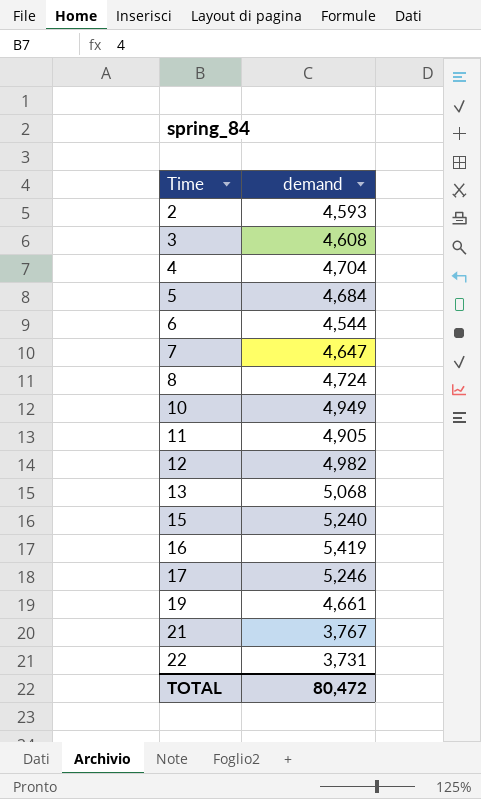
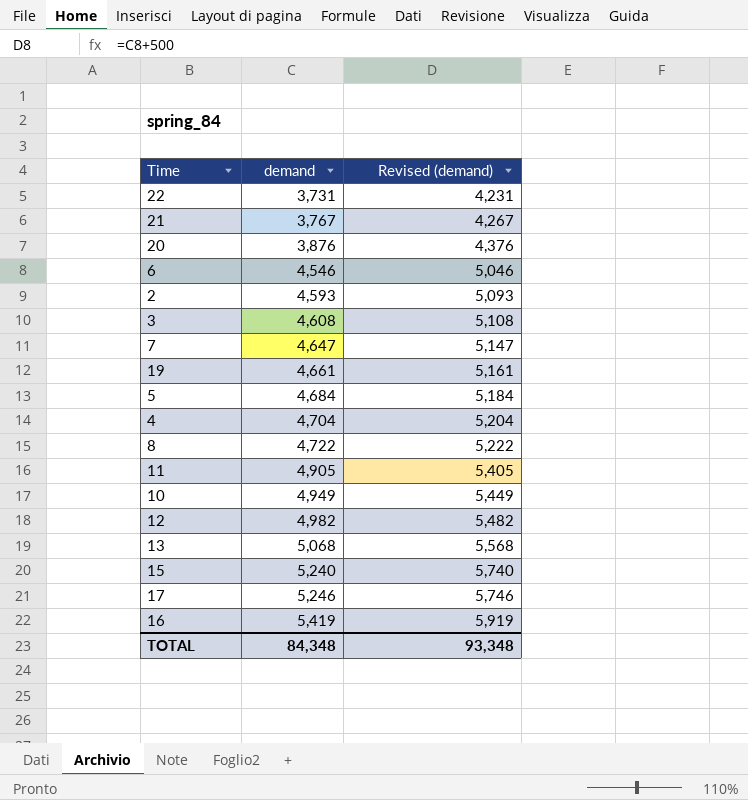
row order: Time ascending -> demand ascending
column Revised (demand) | formula: none -> [demand] + 500
row 20: none -> 3,876 | 4,376
6 | demand: 4,544 -> 4,546
8 | demand: 4,724 -> 4,722
TOTAL | demand: 80,472 -> 84,348

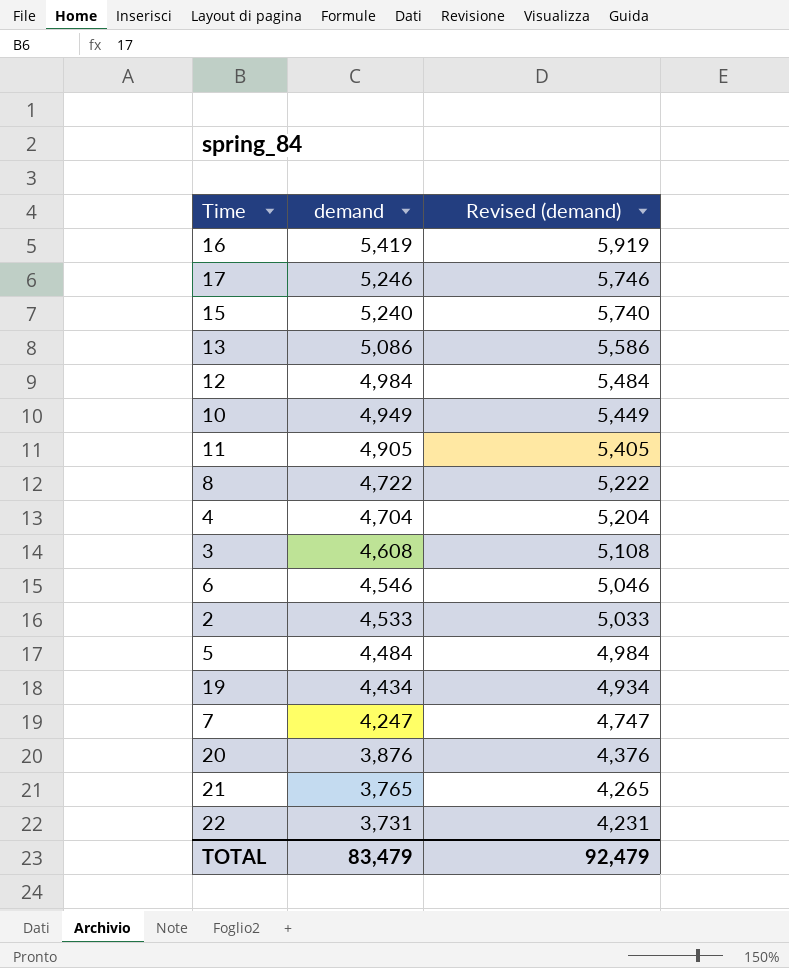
row order: demand ascending -> demand descending
13 | demand: 5,068 -> 5,086
13 | Revised (demand): 5,568 -> 5,586
12 | demand: 4,982 -> 4,984
12 | Revised (demand): 5,482 -> 5,484
2 | demand: 4,593 -> 4,533
2 | Revised (demand): 5,093 -> 5,033
5 | demand: 4,684 -> 4,484
5 | Revised (demand): 5,184 -> 4,984
19 | demand: 4,661 -> 4,434
19 | Revised (demand): 5,161 -> 4,934
7 | demand: 4,647 -> 4,247
7 | Revised (demand): 5,147 -> 4,747
21 | demand: 3,767 -> 3,765
21 | Revised (demand): 4,267 -> 4,265
TOTAL | demand: 84,348 -> 83,479
TOTAL | Revised (demand): 93,348 -> 92,479

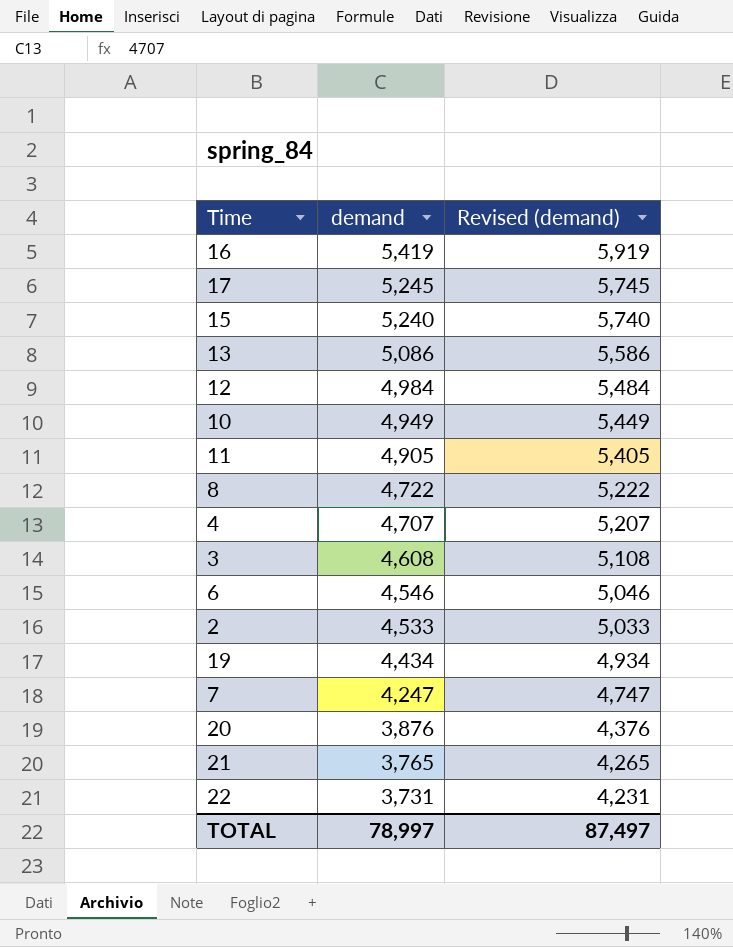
row 5: 4,484 | 4,984 -> none
17 | demand: 5,246 -> 5,245
17 | Revised (demand): 5,746 -> 5,745
4 | demand: 4,704 -> 4,707
4 | Revised (demand): 5,204 -> 5,207
TOTAL | demand: 83,479 -> 78,997
TOTAL | Revised (demand): 92,479 -> 87,497

